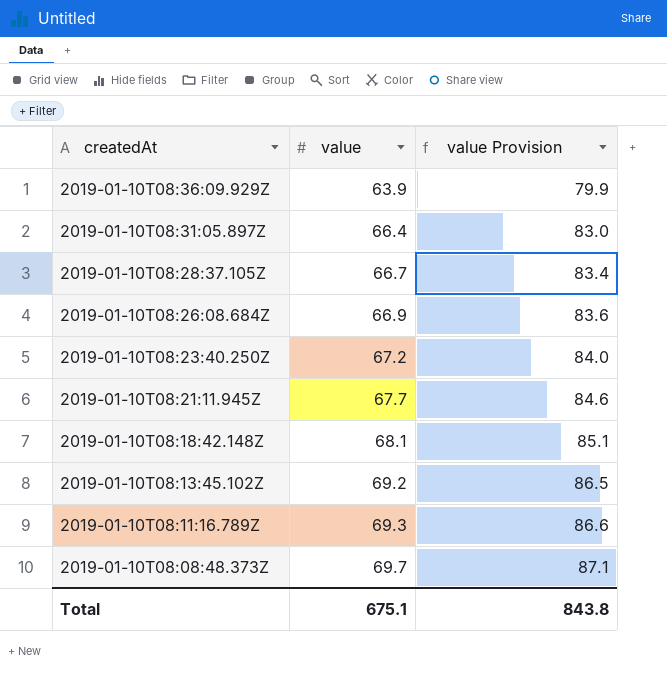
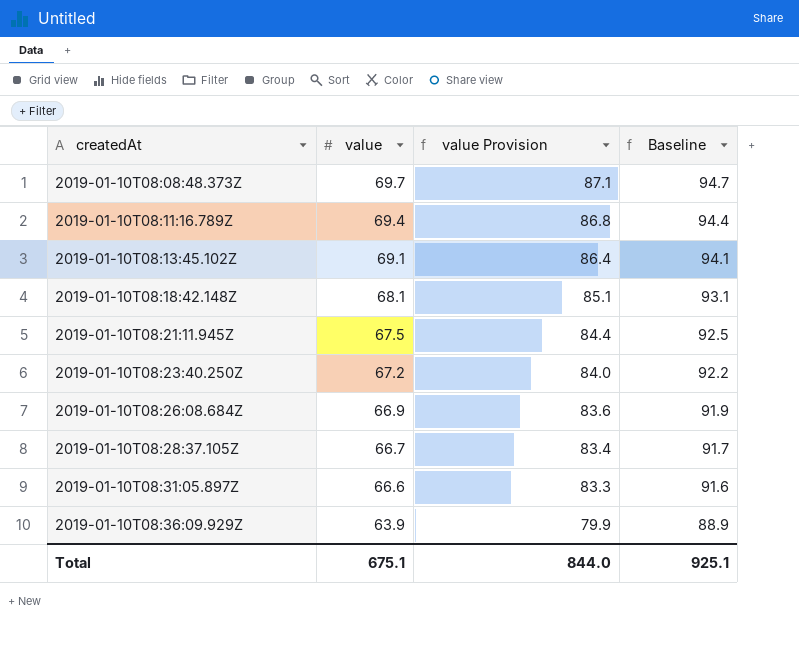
row order: createdAt descending -> createdAt ascending
column Baseline | formula: none -> [value] + 25
2019-01-10T08:11:16.789Z | value: 69.3 -> 69.4
2019-01-10T08:11:16.789Z | value Provision: 86.6 -> 86.8
2019-01-10T08:13:45.102Z | value: 69.2 -> 69.1
2019-01-10T08:13:45.102Z | value Provision: 86.5 -> 86.4
2019-01-10T08:21:11.945Z | value: 67.7 -> 67.5
2019-01-10T08:21:11.945Z | value Provision: 84.6 -> 84.4
2019-01-10T08:31:05.897Z | value: 66.4 -> 66.6
2019-01-10T08:31:05.897Z | value Provision: 83.0 -> 83.3
Total | value Provision: 843.8 -> 844.0

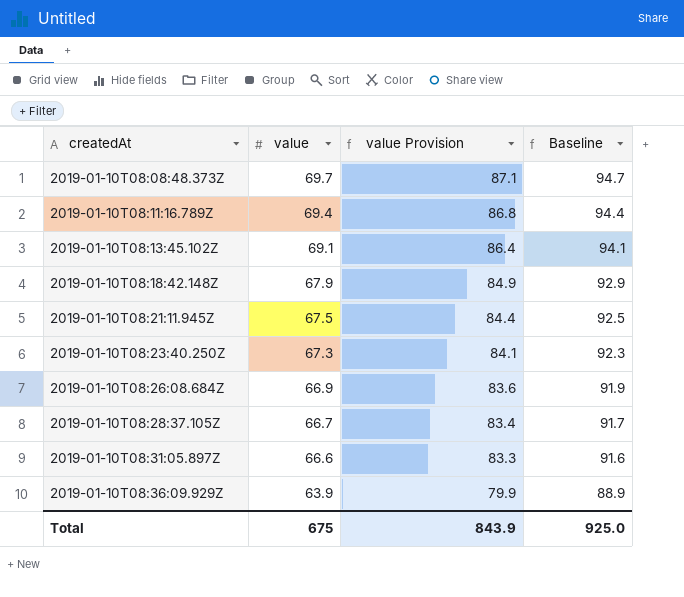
2019-01-10T08:18:42.148Z | value: 68.1 -> 67.9
2019-01-10T08:18:42.148Z | value Provision: 85.1 -> 84.9
2019-01-10T08:18:42.148Z | Baseline: 93.1 -> 92.9
2019-01-10T08:23:40.250Z | value: 67.2 -> 67.3
2019-01-10T08:23:40.250Z | value Provision: 84.0 -> 84.1
2019-01-10T08:23:40.250Z | Baseline: 92.2 -> 92.3
Total | value: 675.1 -> 675
Total | value Provision: 844.0 -> 843.9
Total | Baseline: 925.1 -> 925.0

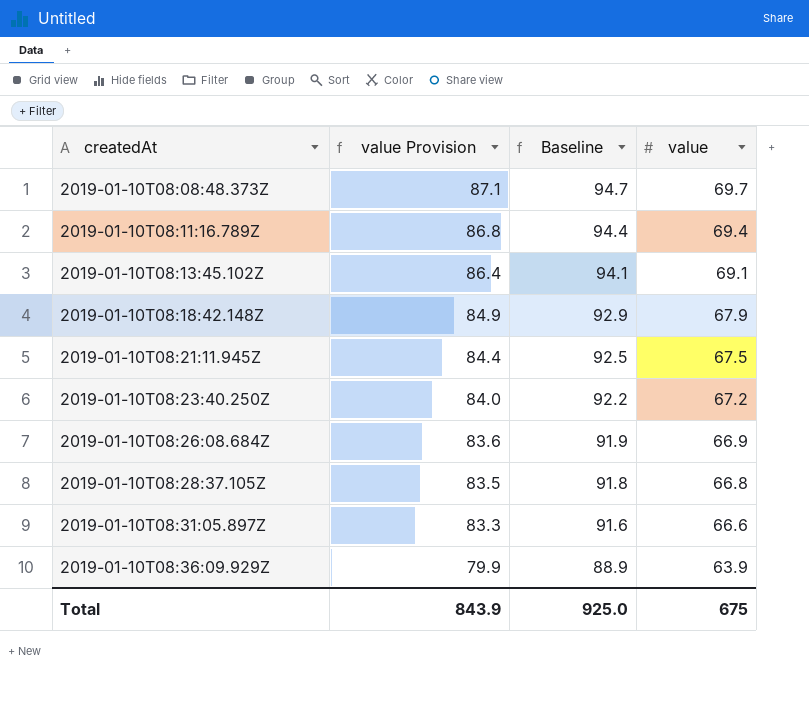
column value | position: 2 -> 4
2019-01-10T08:23:40.250Z | value Provision: 84.1 -> 84.0
2019-01-10T08:23:40.250Z | Baseline: 92.3 -> 92.2
2019-01-10T08:23:40.250Z | value: 67.3 -> 67.2
2019-01-10T08:28:37.105Z | value Provision: 83.4 -> 83.5
2019-01-10T08:28:37.105Z | Baseline: 91.7 -> 91.8
2019-01-10T08:28:37.105Z | value: 66.7 -> 66.8

